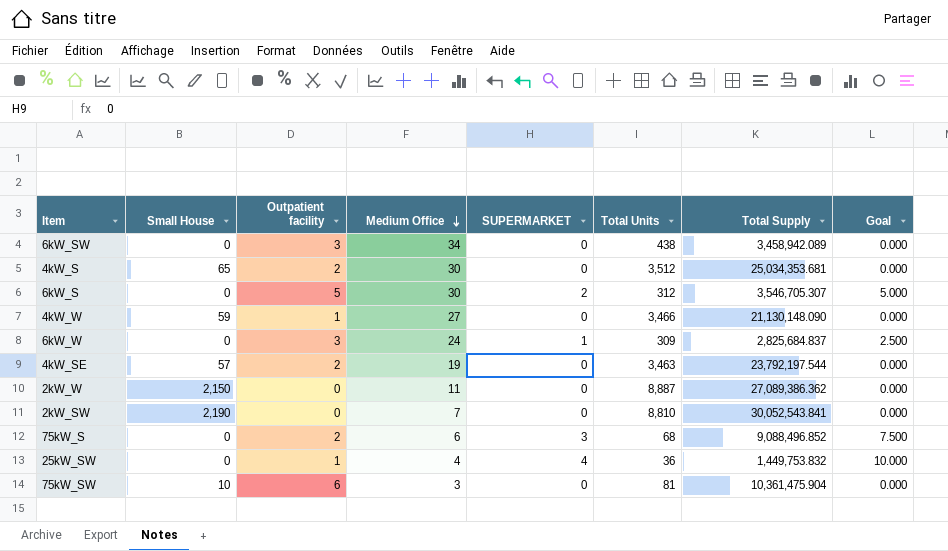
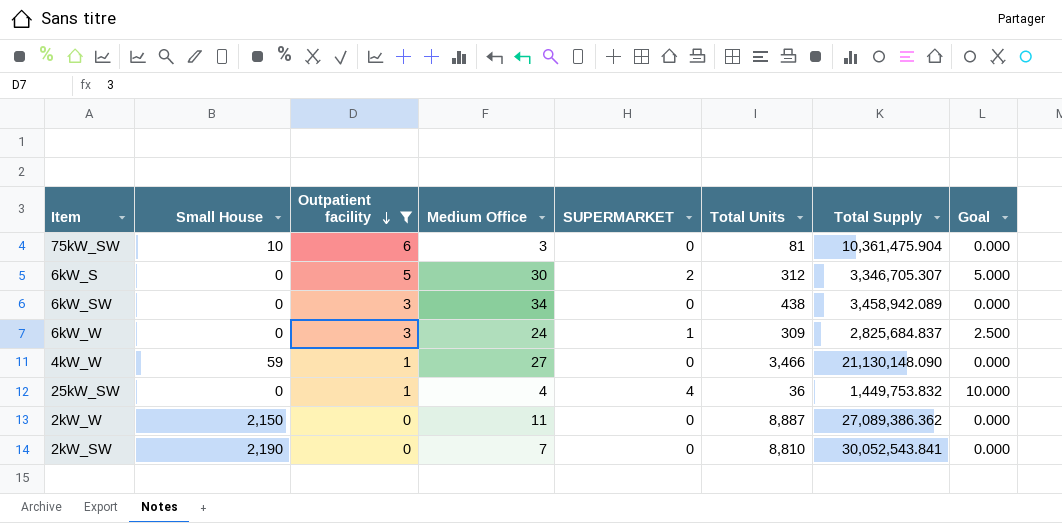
filter: none -> Outpatient facility != 2
row order: Medium Office descending -> Outpatient facility descending
6kW_S | Total Supply: 3,546,705.307 -> 3,346,705.307

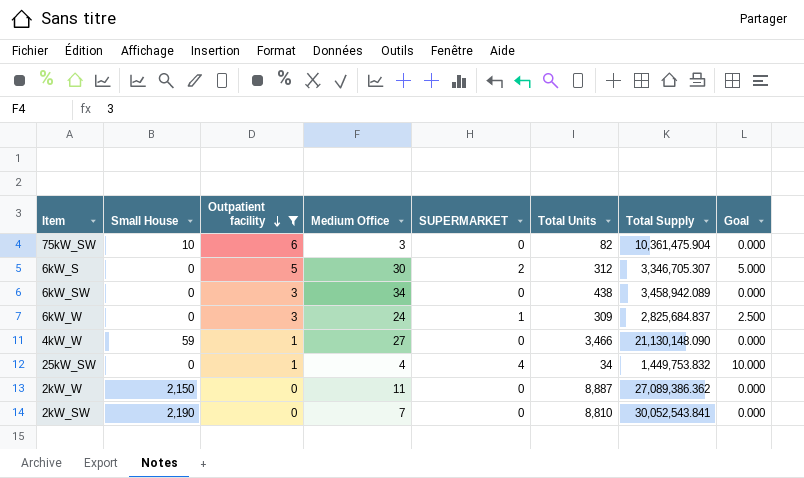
75kW_SW | Total Units: 81 -> 82
25kW_SW | Total Units: 36 -> 34

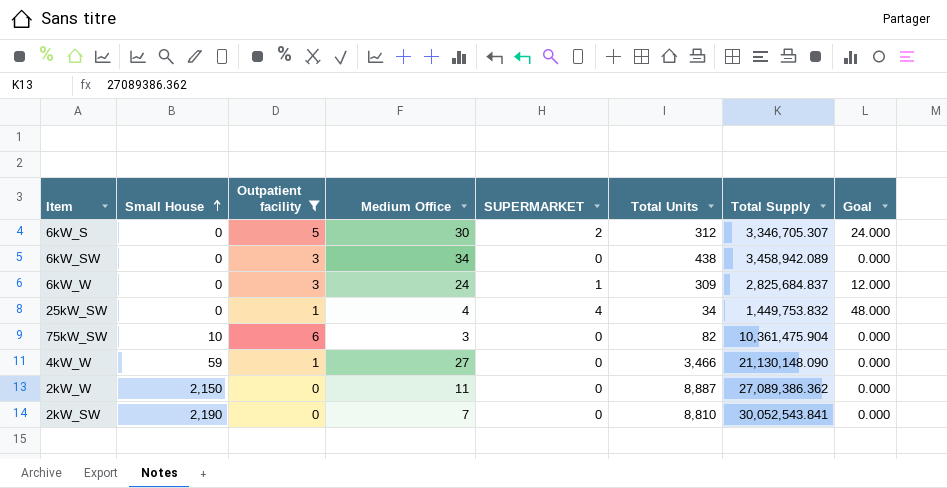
row order: Outpatient facility descending -> Small House ascending
column Goal | formula: [SUPERMARKET] * 2.5 -> [SUPERMARKET] * 12

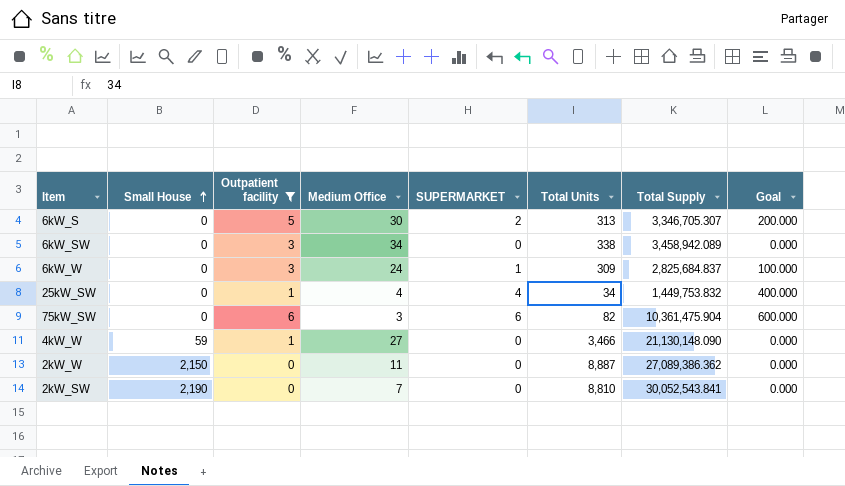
column Goal | formula: [SUPERMARKET] * 12 -> [SUPERMARKET] * 100
6kW_S | Total Units: 312 -> 313
6kW_SW | Total Units: 438 -> 338
75kW_SW | Small House: 10 -> 0
75kW_SW | SUPERMARKET: 0 -> 6

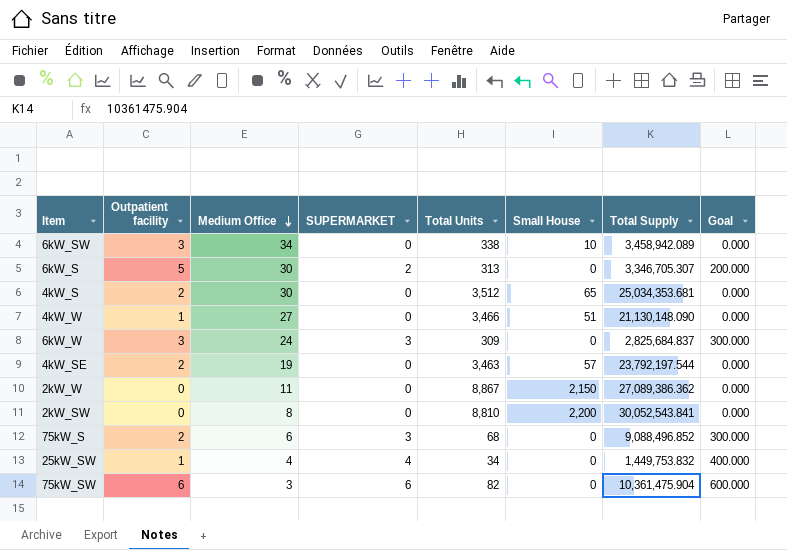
filter: Outpatient facility != 2 -> none
row order: Small House ascending -> Medium Office descending
column Small House | position: 2 -> 6
6kW_SW | Small House: 0 -> 10
4kW_W | Small House: 59 -> 51
6kW_W | SUPERMARKET: 1 -> 3
6kW_W | Goal: 100.000 -> 300.000
2kW_W | Total Units: 8,887 -> 8,867
2kW_SW | Medium Office: 7 -> 8
2kW_SW | Small House: 2,190 -> 2,200

